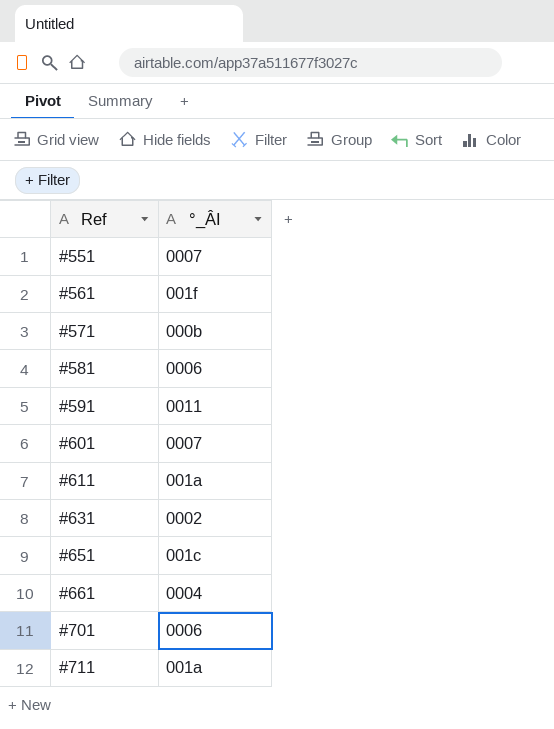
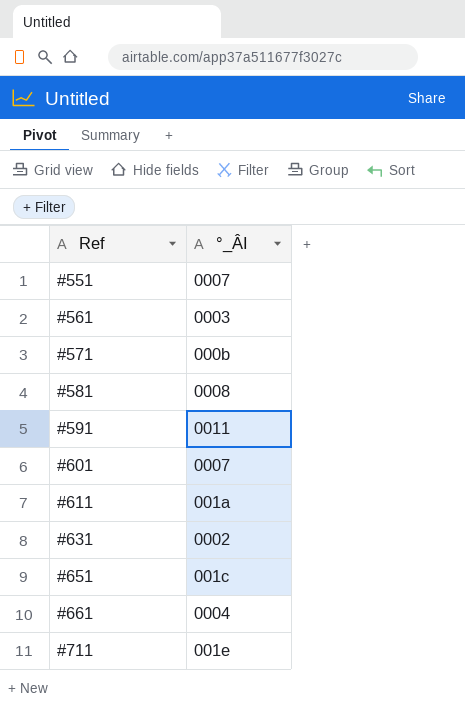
row #701: 0006 -> none
#561 | °_ÂI: 001f -> 0003
#581 | °_ÂI: 0006 -> 0008
#711 | °_ÂI: 001a -> 001e

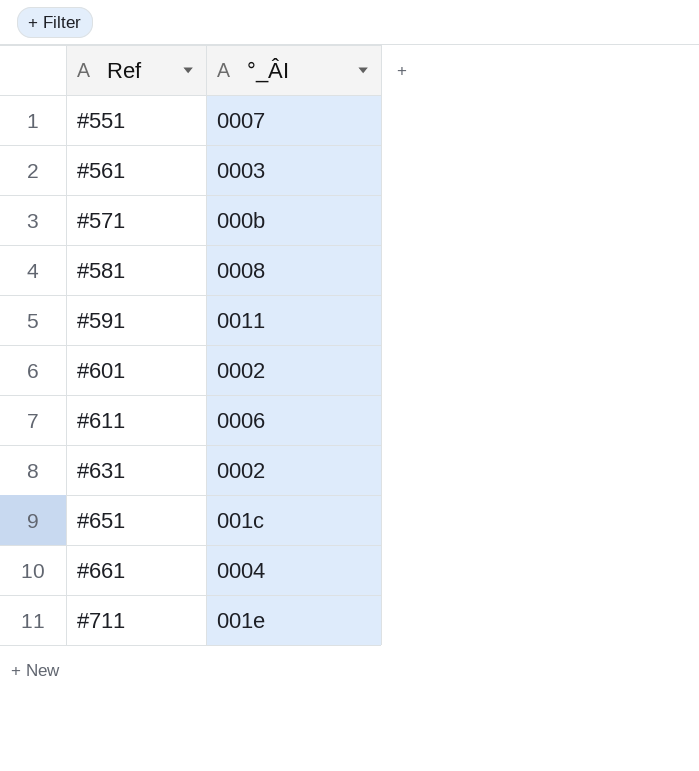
#601 | °_ÂI: 0007 -> 0002
#611 | °_ÂI: 001a -> 0006

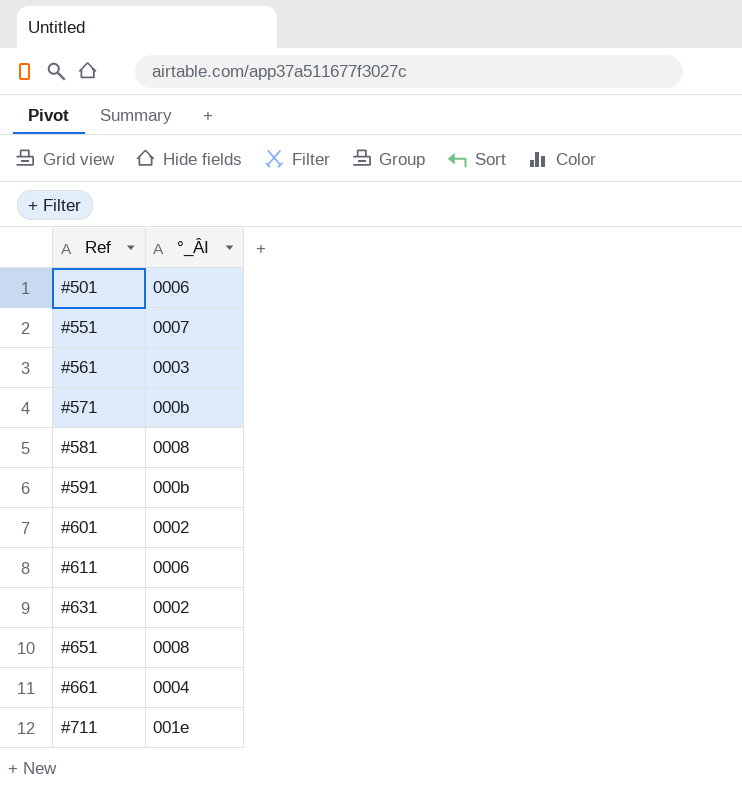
row #501: none -> 0006
#591 | °_ÂI: 0011 -> 000b
#651 | °_ÂI: 001c -> 0008

